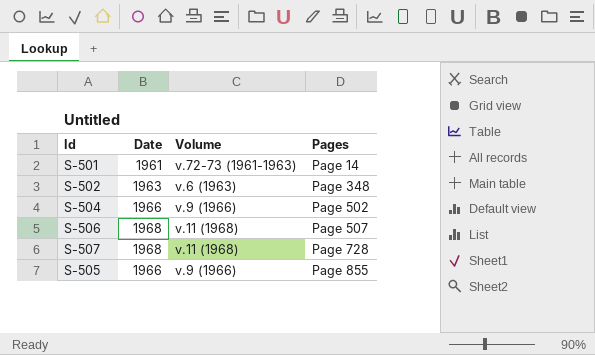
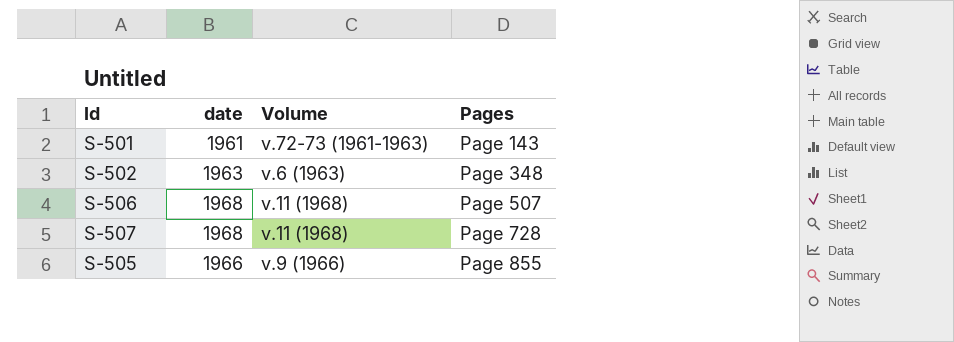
column name: Date -> date
row S-504: 1966 | v.9 (1966) | Page 502 -> none
S-501 | Pages: Page 14 -> Page 143

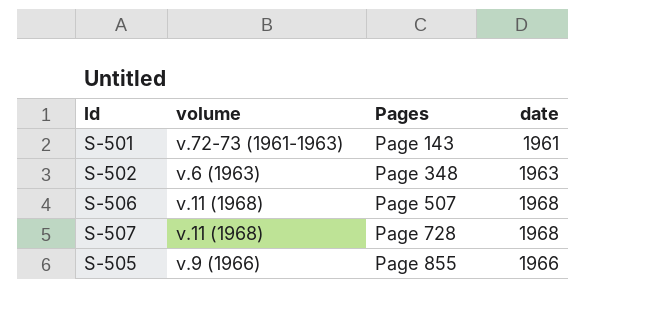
column name: Volume -> volume
column date | position: 2 -> 4

